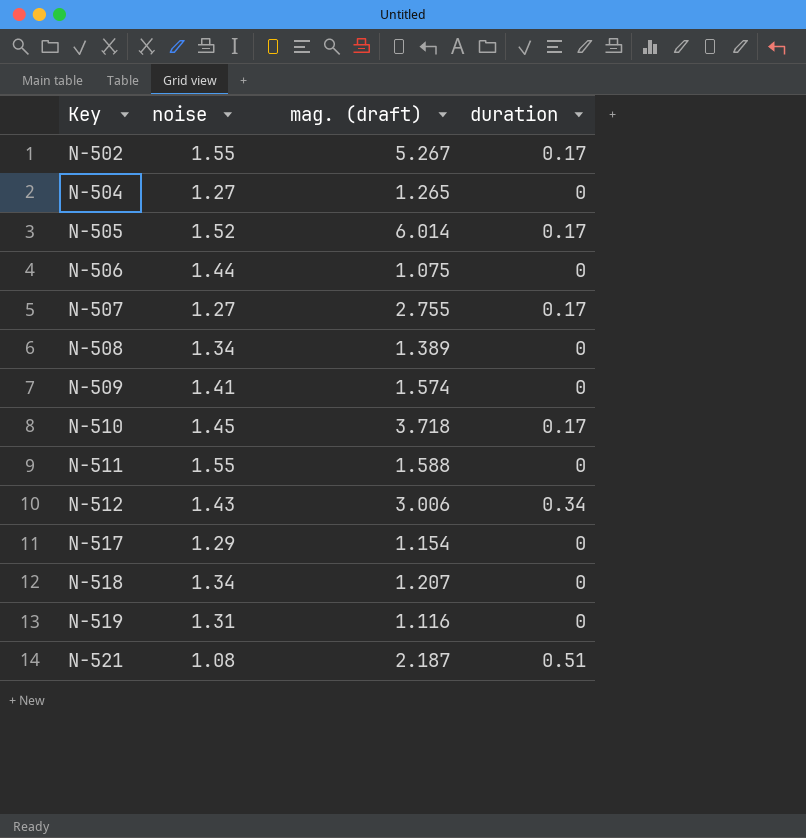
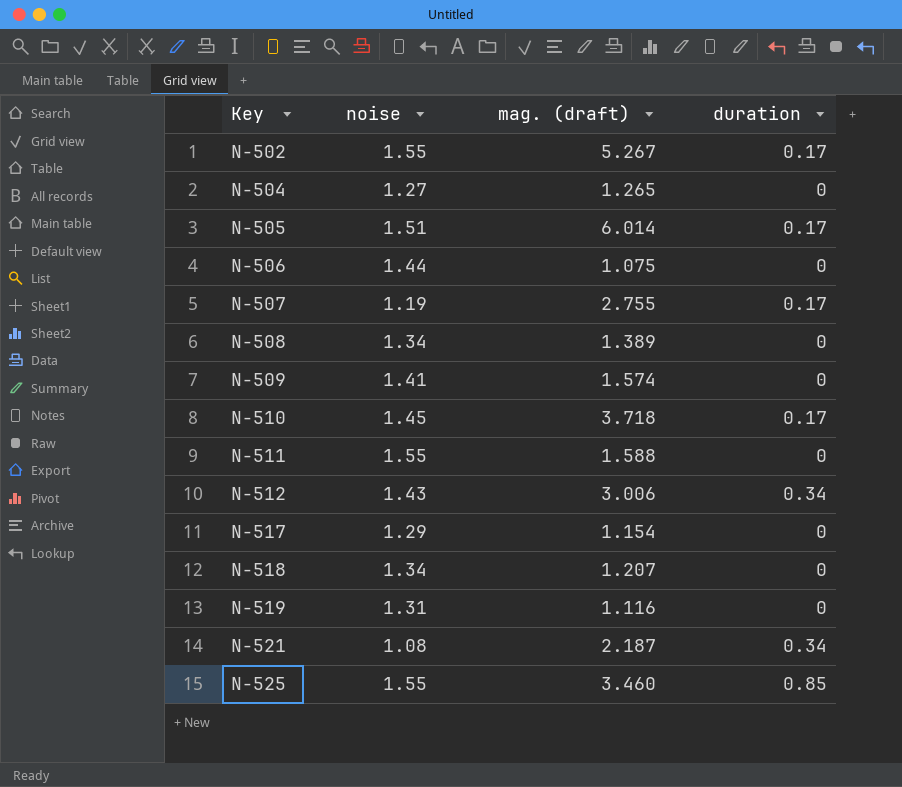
N-505 | noise: 1.52 -> 1.51
N-507 | noise: 1.27 -> 1.19
N-521 | duration: 0.51 -> 0.34
row N-525: none -> 1.55 | 3.460 | 0.85

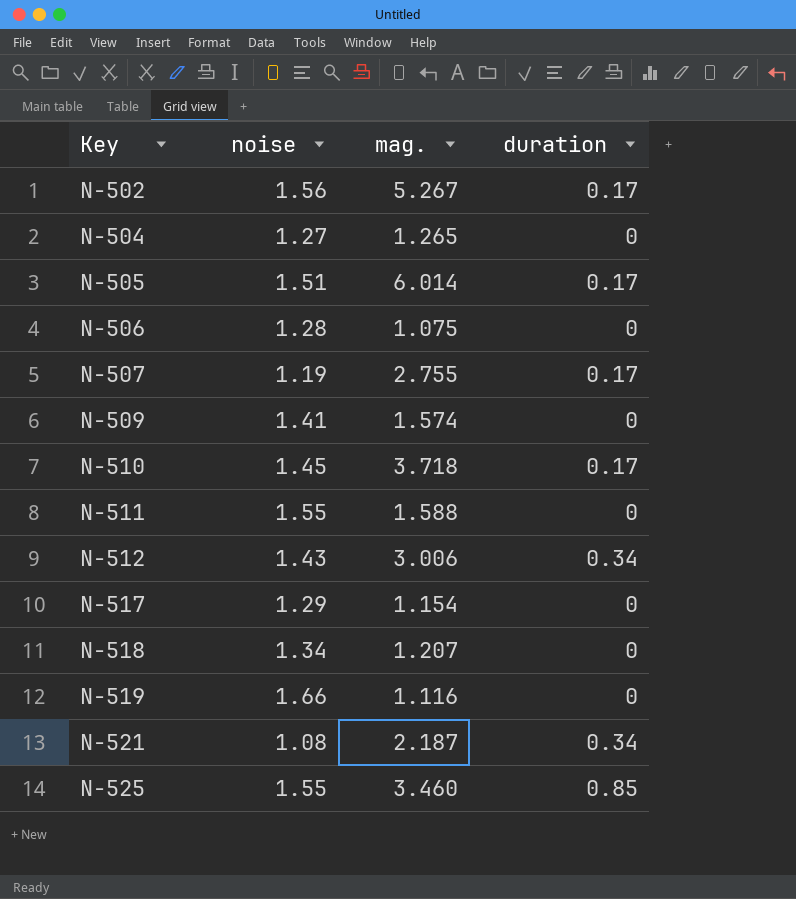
column name: mag. (draft) -> mag.
row N-508: 1.34 | 1.389 | 0 -> none
N-502 | noise: 1.55 -> 1.56
N-506 | noise: 1.44 -> 1.28
N-519 | noise: 1.31 -> 1.66

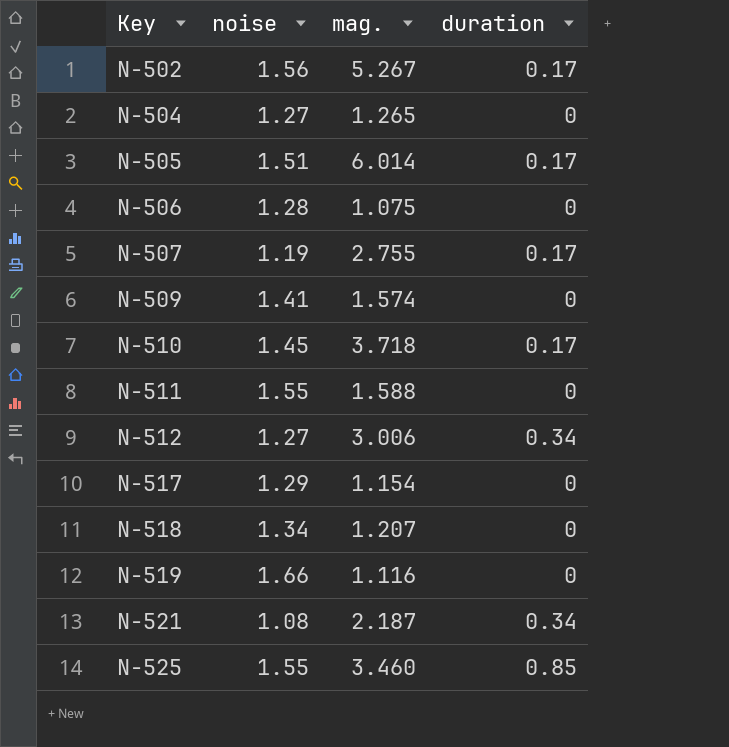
N-512 | noise: 1.43 -> 1.27

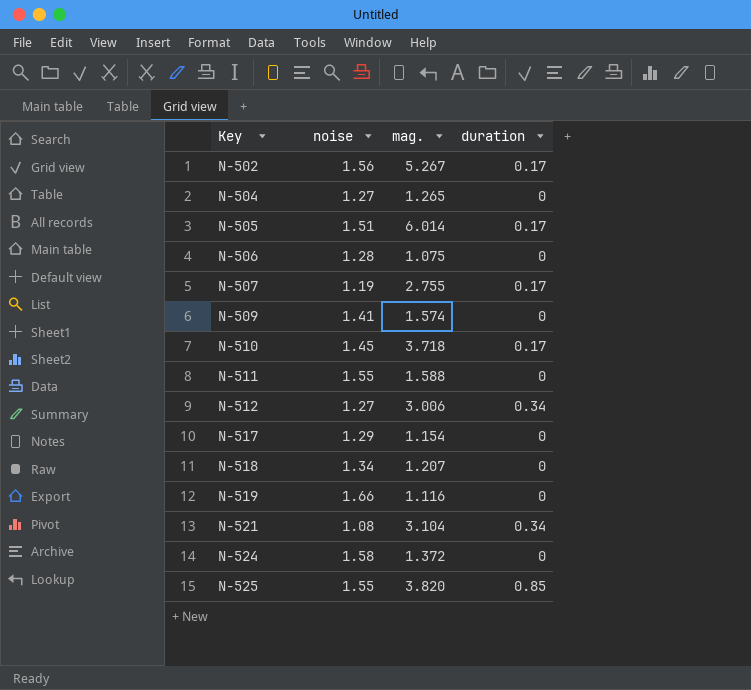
N-521 | mag.: 2.187 -> 3.104
row N-524: none -> 1.58 | 1.372 | 0
N-525 | mag.: 3.460 -> 3.820

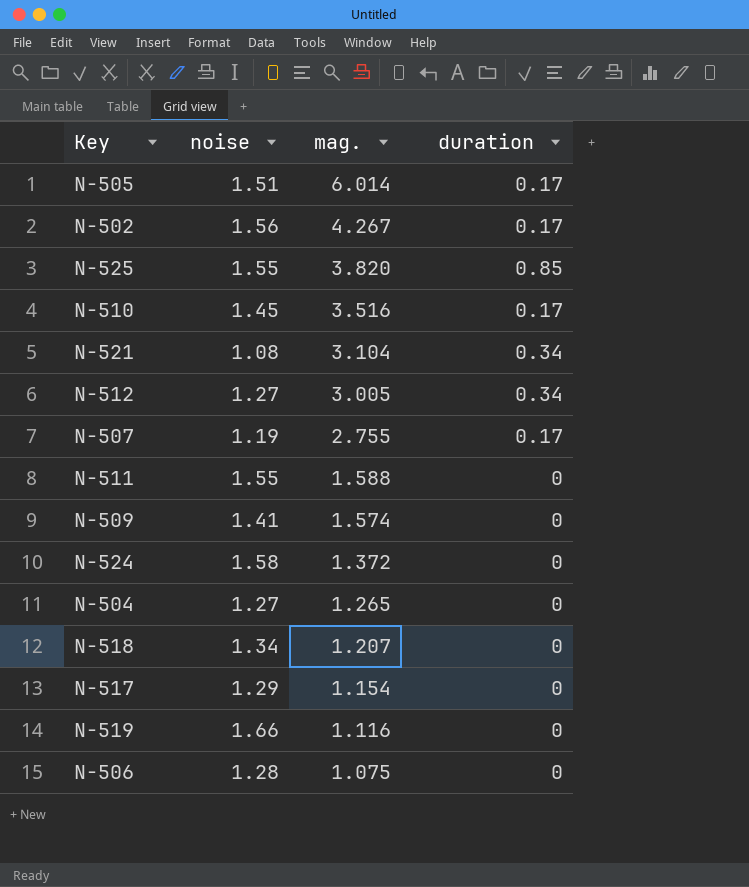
row order: Key ascending -> mag. descending
N-502 | mag.: 5.267 -> 4.267
N-510 | mag.: 3.718 -> 3.516
N-512 | mag.: 3.006 -> 3.005

